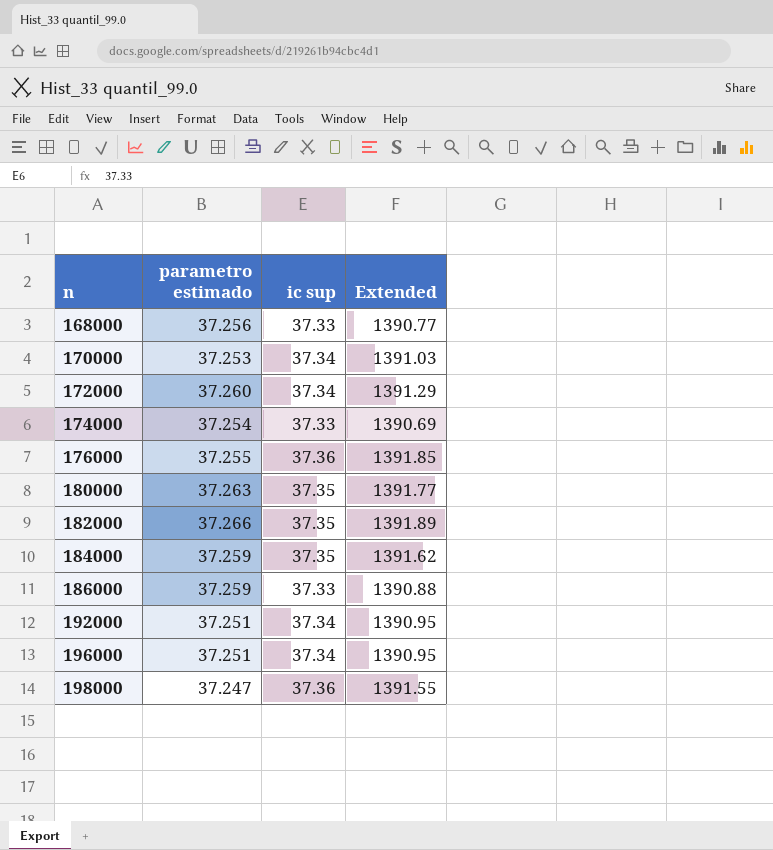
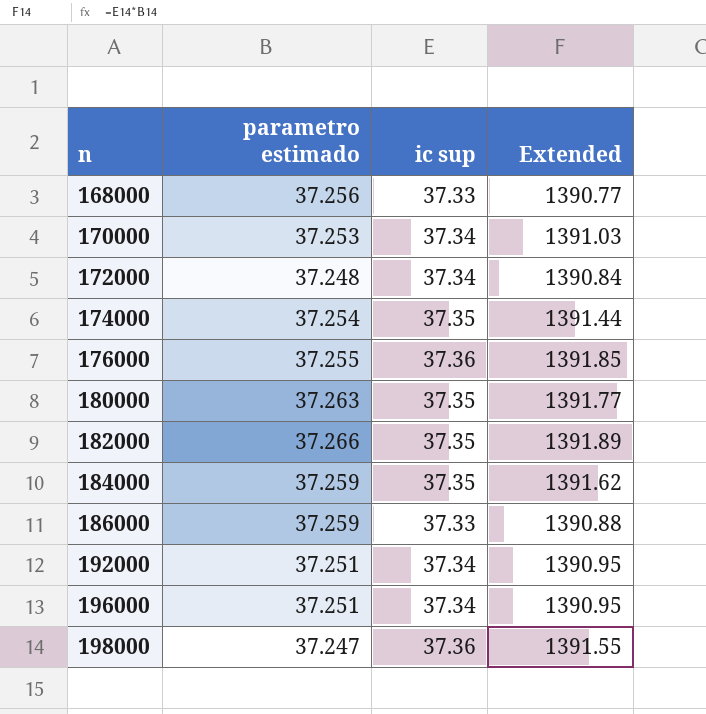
172000 | parametro estimado: 37.260 -> 37.248
172000 | Extended: 1391.29 -> 1390.84
174000 | ic sup: 37.33 -> 37.35
174000 | Extended: 1390.69 -> 1391.44

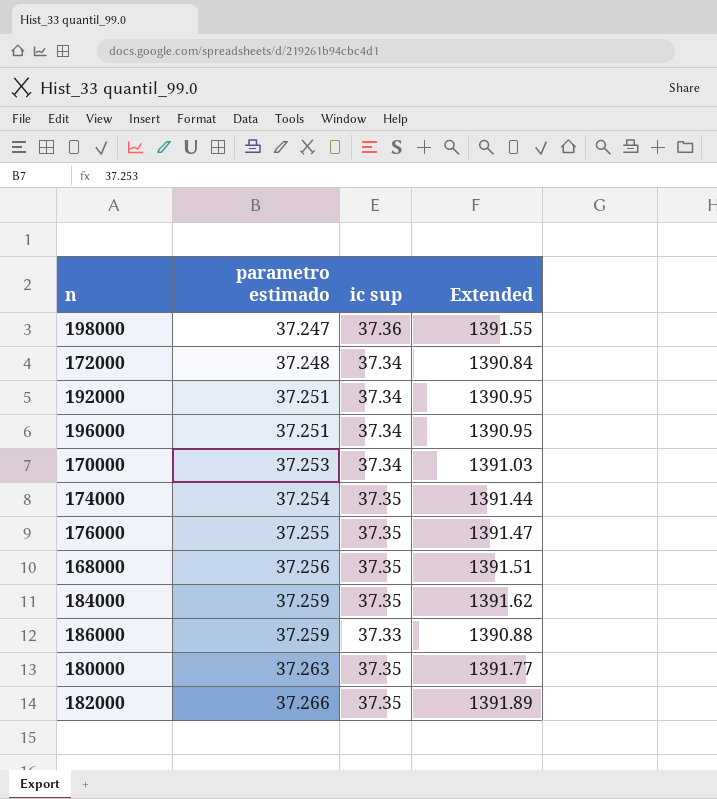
row order: n ascending -> parametro estimado ascending
176000 | ic sup: 37.36 -> 37.35
176000 | Extended: 1391.85 -> 1391.47
168000 | ic sup: 37.33 -> 37.35
168000 | Extended: 1390.77 -> 1391.51

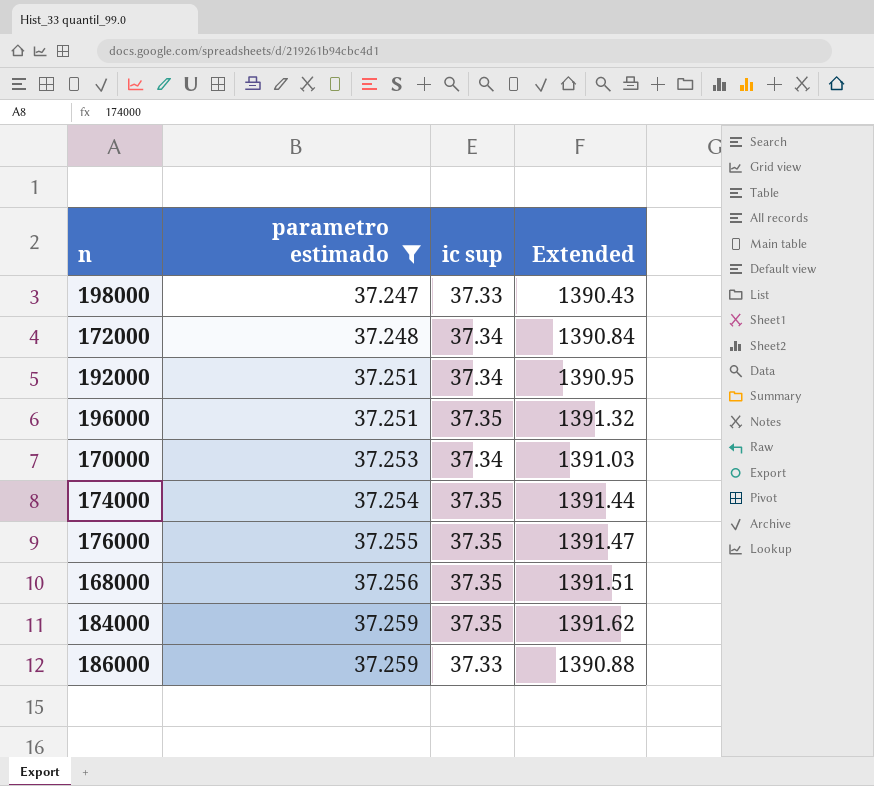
filter: none -> parametro estimado <= 37.259
198000 | ic sup: 37.36 -> 37.33
198000 | Extended: 1391.55 -> 1390.43
196000 | ic sup: 37.34 -> 37.35
196000 | Extended: 1390.95 -> 1391.32

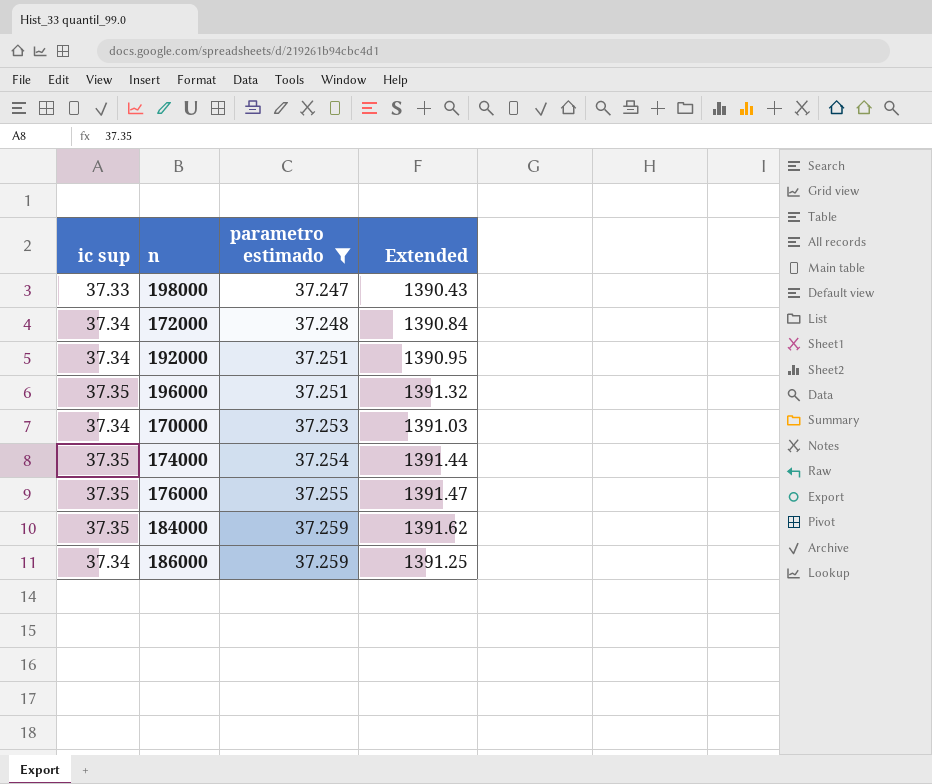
column ic sup | position: 3 -> 1
row 168000: 37.256 | 37.35 | 1391.51 -> none
186000 | ic sup: 37.33 -> 37.34
186000 | Extended: 1390.88 -> 1391.25

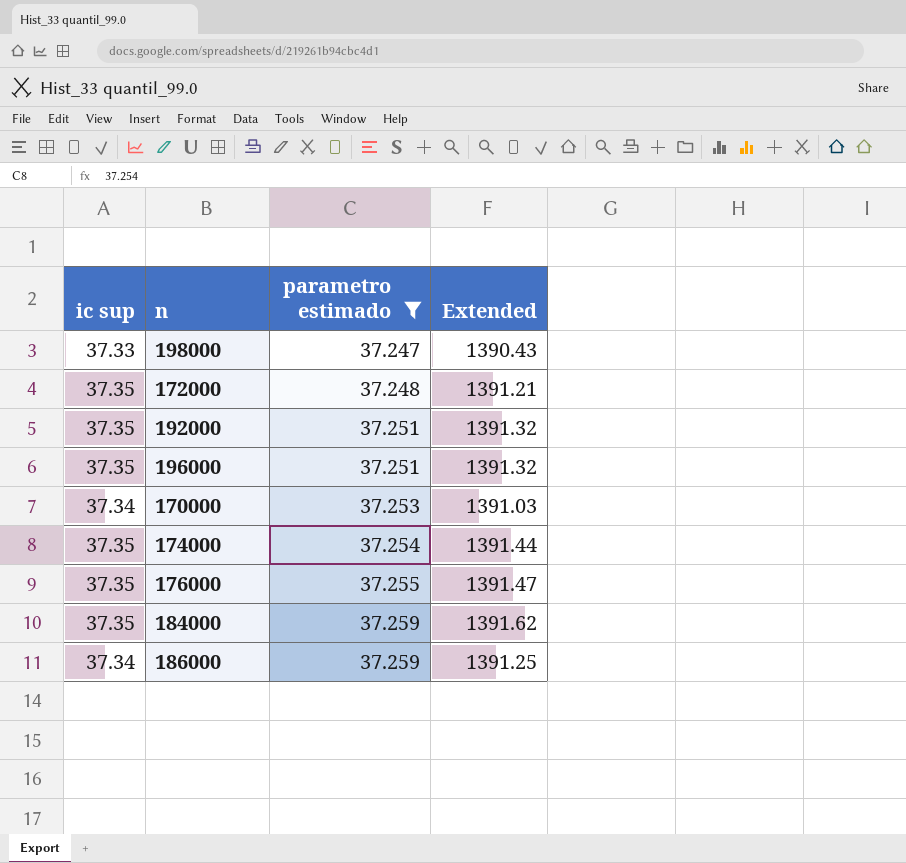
172000 | ic sup: 37.34 -> 37.35
172000 | Extended: 1390.84 -> 1391.21
192000 | ic sup: 37.34 -> 37.35
192000 | Extended: 1390.95 -> 1391.32

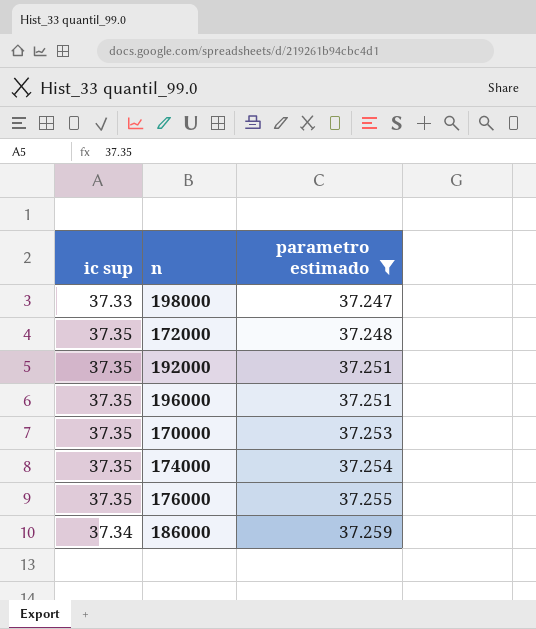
column Extended | formula: [ic sup] * [parametro estimado] -> none
row 184000: 37.35 | 37.259 | 1391.62 -> none
170000 | ic sup: 37.34 -> 37.35

